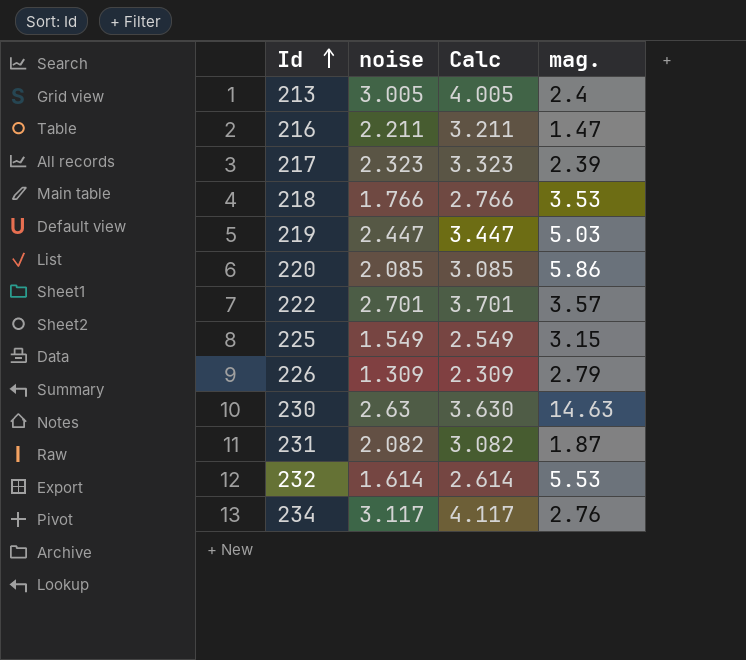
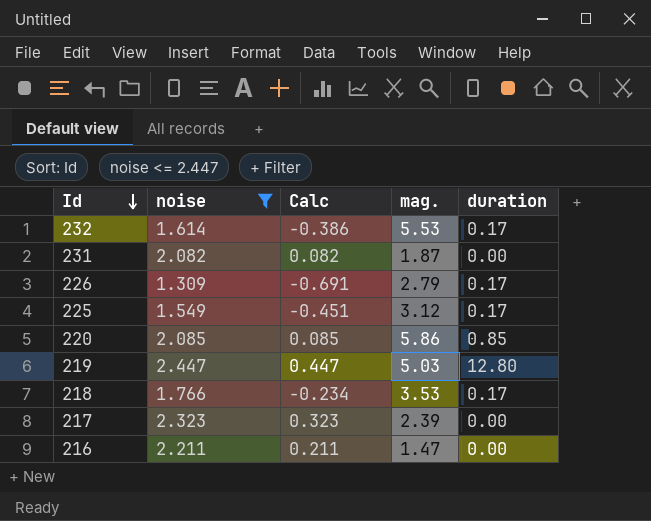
filter: none -> noise <= 2.447
row order: Id ascending -> Id descending
column Calc | formula: [noise] + 1 -> [noise] - 2
column duration | position: none -> 5
225 | mag.: 3.15 -> 3.12

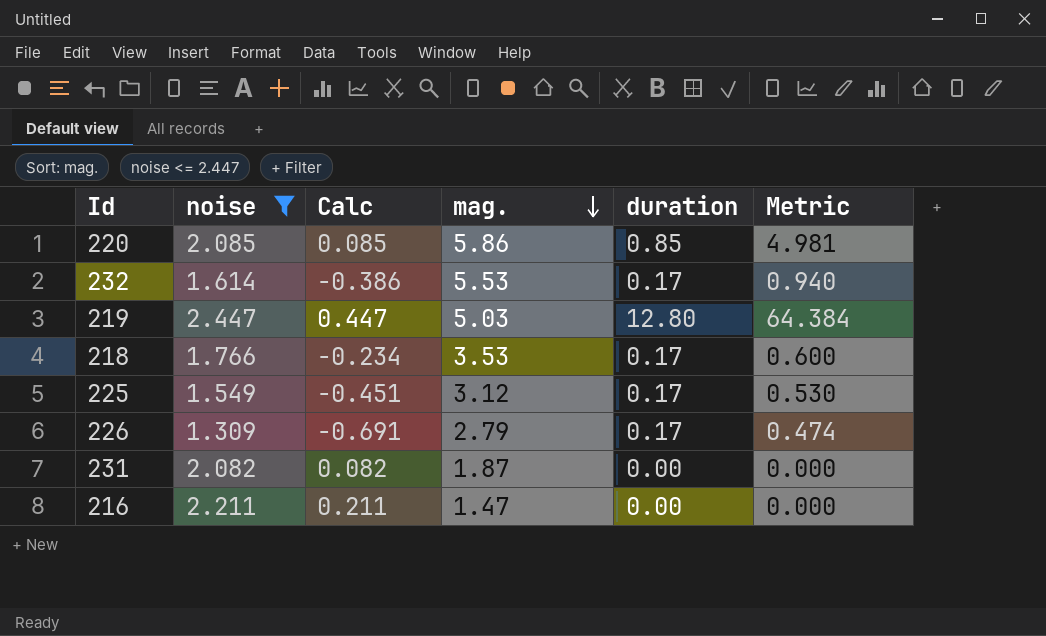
row order: Id descending -> mag. descending
column Metric | formula: none -> [mag.] * [duration]
row 217: 2.323 | 0.323 | 2.39 | 0.00 -> none

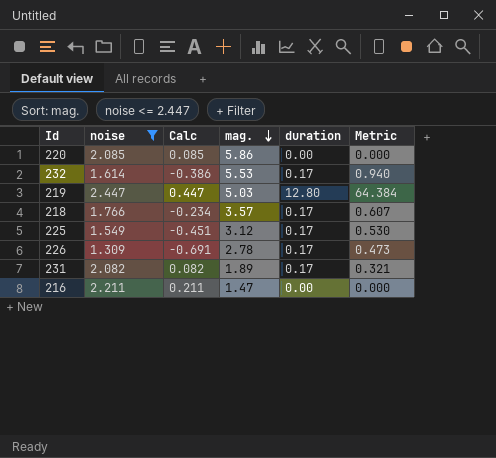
220 | duration: 0.85 -> 0.00
220 | Metric: 4.981 -> 0.000
218 | mag.: 3.53 -> 3.57
218 | Metric: 0.600 -> 0.607
226 | mag.: 2.79 -> 2.78
226 | Metric: 0.474 -> 0.473
231 | mag.: 1.87 -> 1.89
231 | duration: 0.00 -> 0.17
231 | Metric: 0.000 -> 0.321

